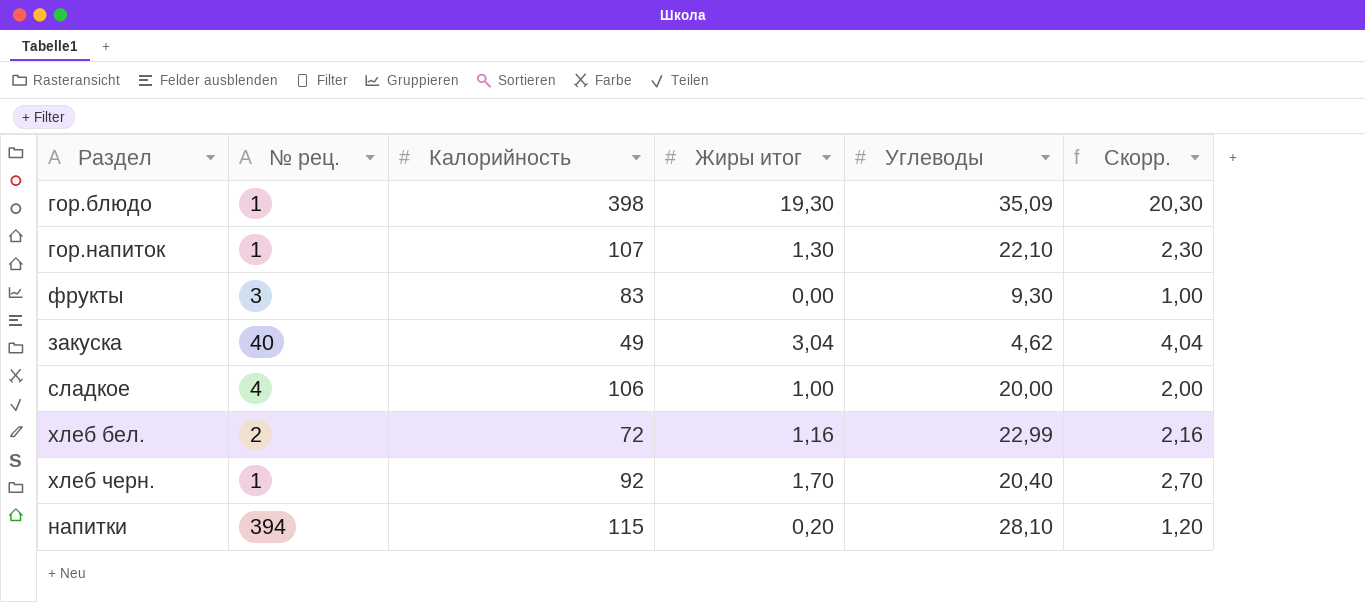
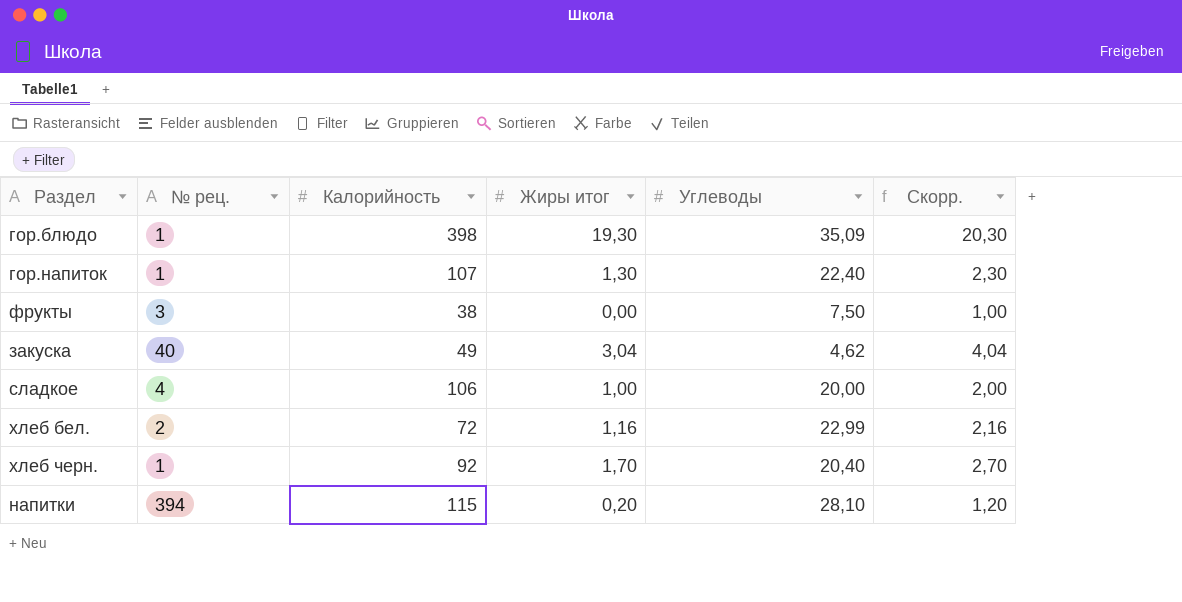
гор.напиток | Углеводы: 22,10 -> 22,40
фрукты | Калорийность: 83 -> 38
фрукты | Углеводы: 9,30 -> 7,50

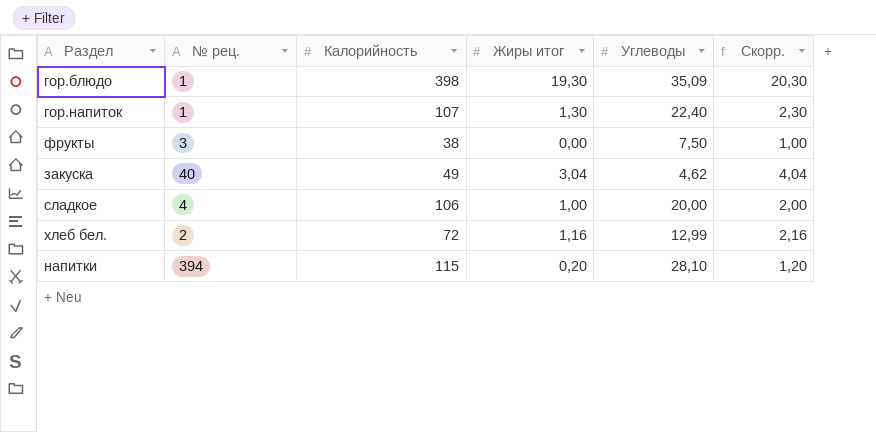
row хлеб черн.: 1 | 92 | 1,70 | 20,40 | 2,70 -> none
хлеб бел. | Углеводы: 22,99 -> 12,99

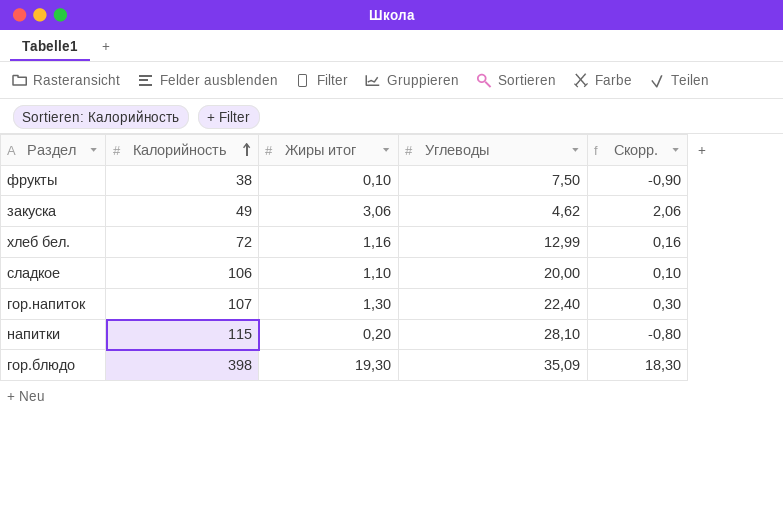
row order: none -> Калорийность ascending
column № рец. | position: 2 -> none
column Скорр. | formula: [Жиры итог] + 1 -> [Жиры итог] - 1
фрукты | Жиры итог: 0,00 -> 0,10
закуска | Жиры итог: 3,04 -> 3,06
сладкое | Жиры итог: 1,00 -> 1,10

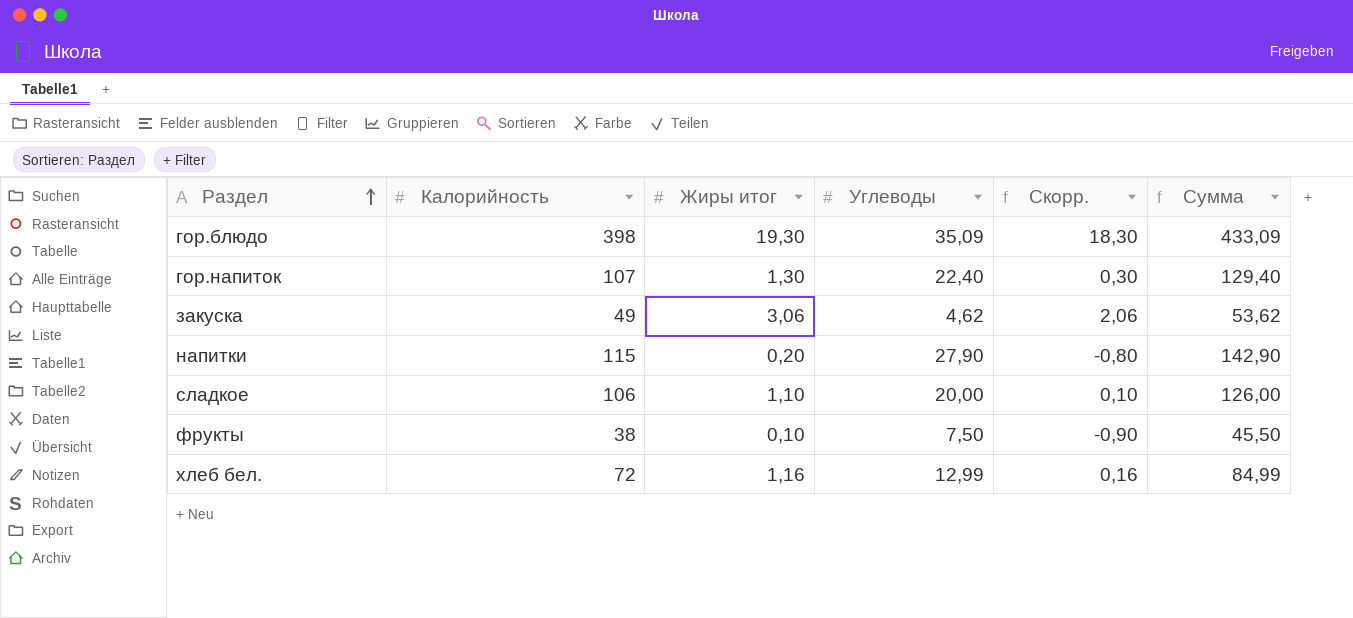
row order: Калорийность ascending -> Раздел ascending
column Сумма | formula: none -> [Калорийность] + [Углеводы]
напитки | Углеводы: 28,10 -> 27,90

